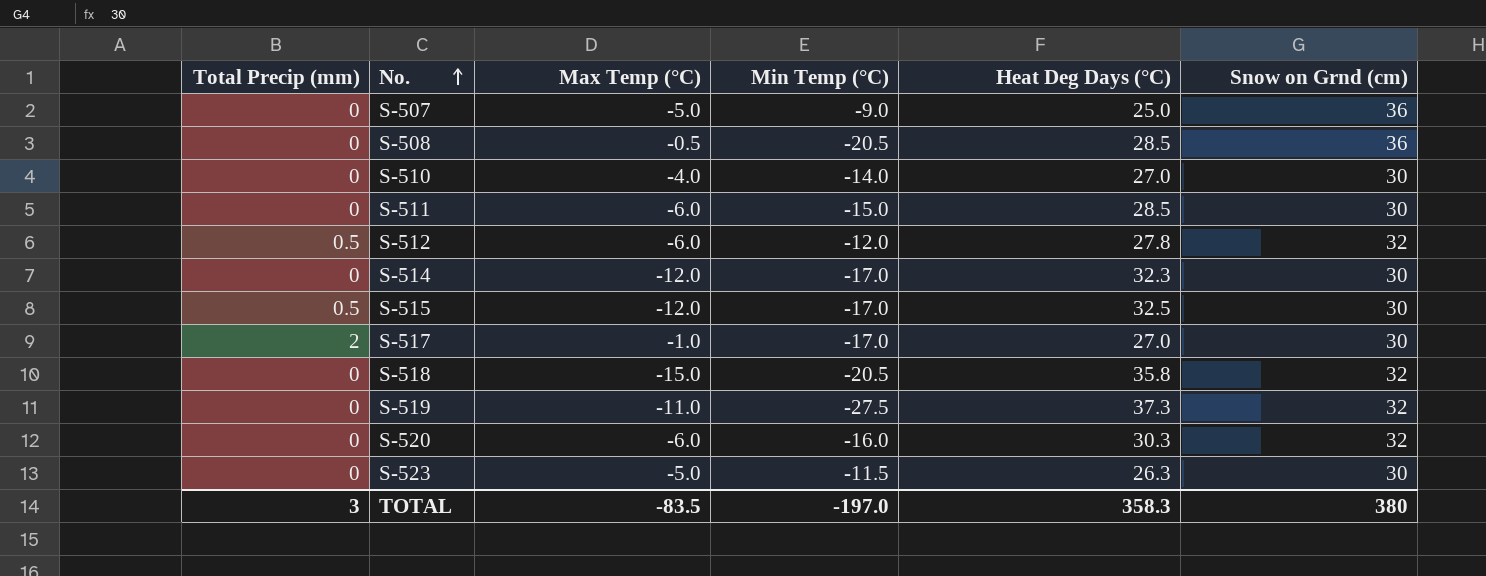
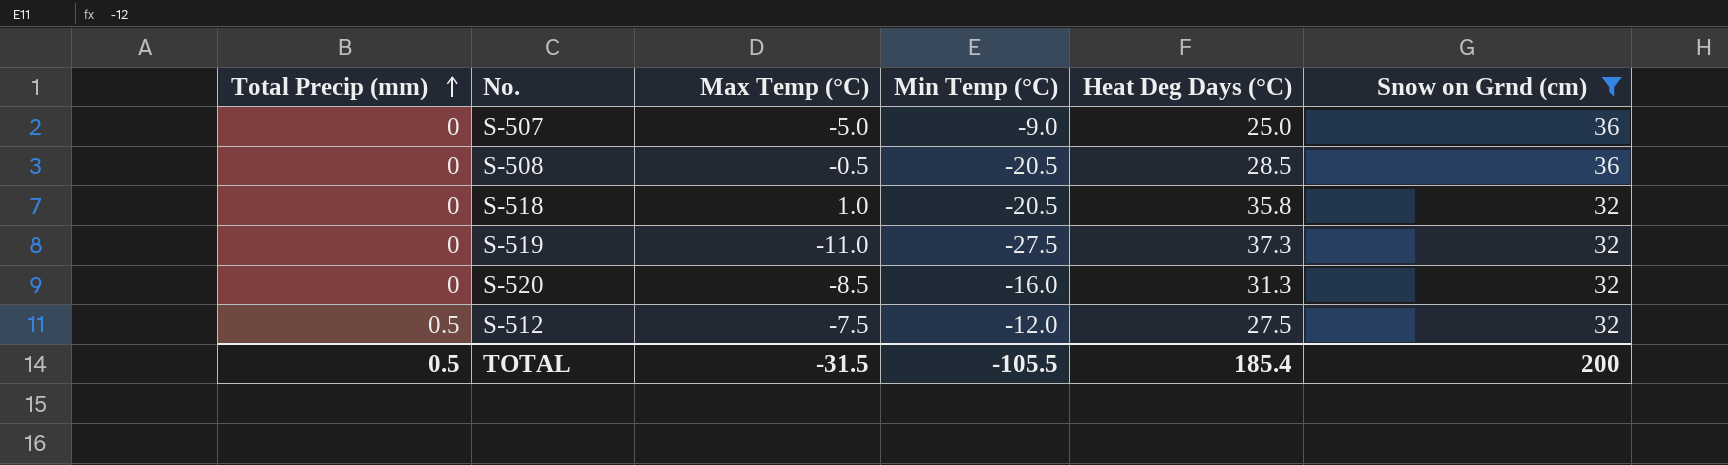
filter: none -> Snow on Grnd (cm) != 30
row order: No. ascending -> Total Precip (mm) ascending
S-518 | Max Temp (°C): -15.0 -> 1.0
S-520 | Max Temp (°C): -6.0 -> -8.5
S-520 | Heat Deg Days (°C): 30.3 -> 31.3
S-512 | Max Temp (°C): -6.0 -> -7.5
S-512 | Heat Deg Days (°C): 27.8 -> 27.5
TOTAL | Total Precip (mm): 3 -> 0.5
TOTAL | Max Temp (°C): -83.5 -> -31.5
TOTAL | Min Temp (°C): -197.0 -> -105.5
TOTAL | Heat Deg Days (°C): 358.3 -> 185.4
TOTAL | Snow on Grnd (cm): 380 -> 200

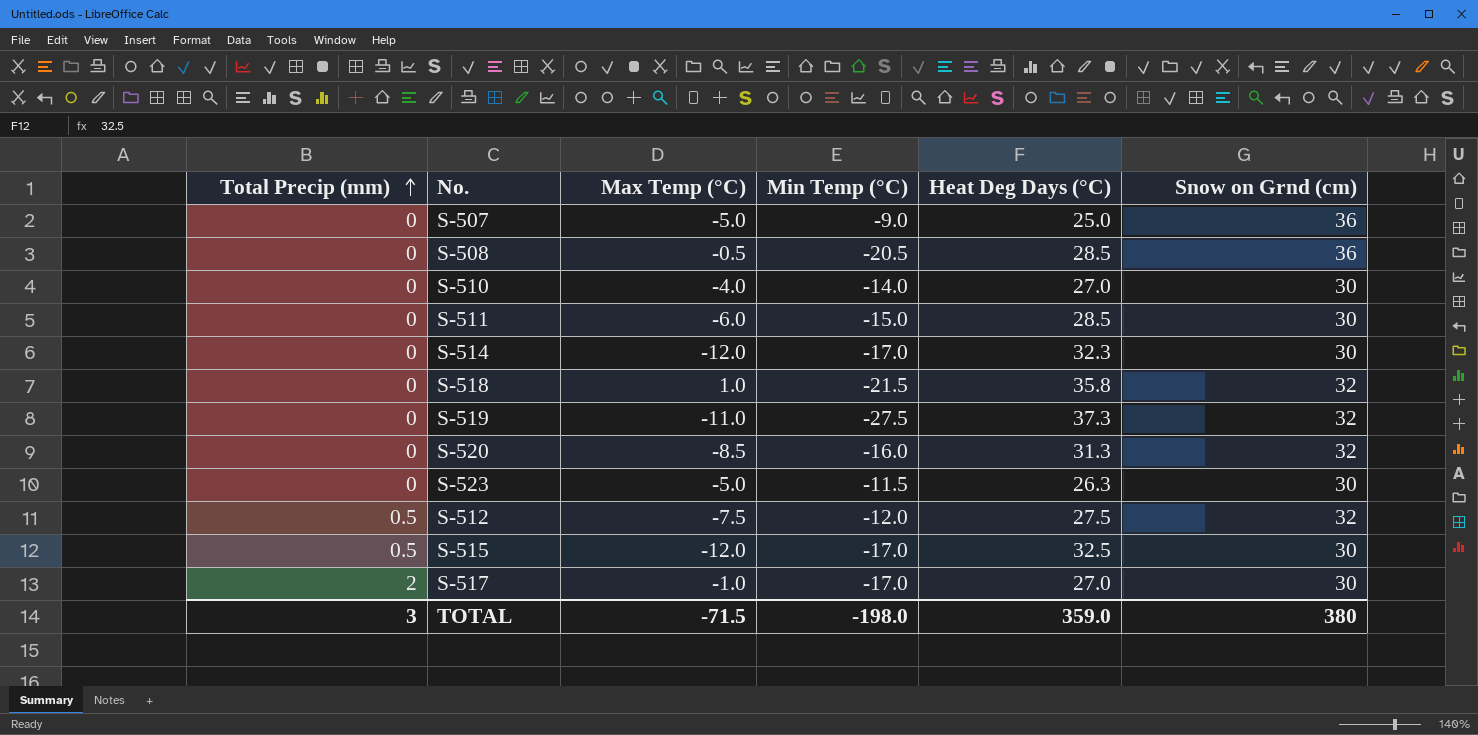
filter: Snow on Grnd (cm) != 30 -> none
S-518 | Min Temp (°C): -20.5 -> -21.5
TOTAL | Total Precip (mm): 0.5 -> 3
TOTAL | Max Temp (°C): -31.5 -> -71.5
TOTAL | Min Temp (°C): -105.5 -> -198.0
TOTAL | Heat Deg Days (°C): 185.4 -> 359.0
TOTAL | Snow on Grnd (cm): 200 -> 380

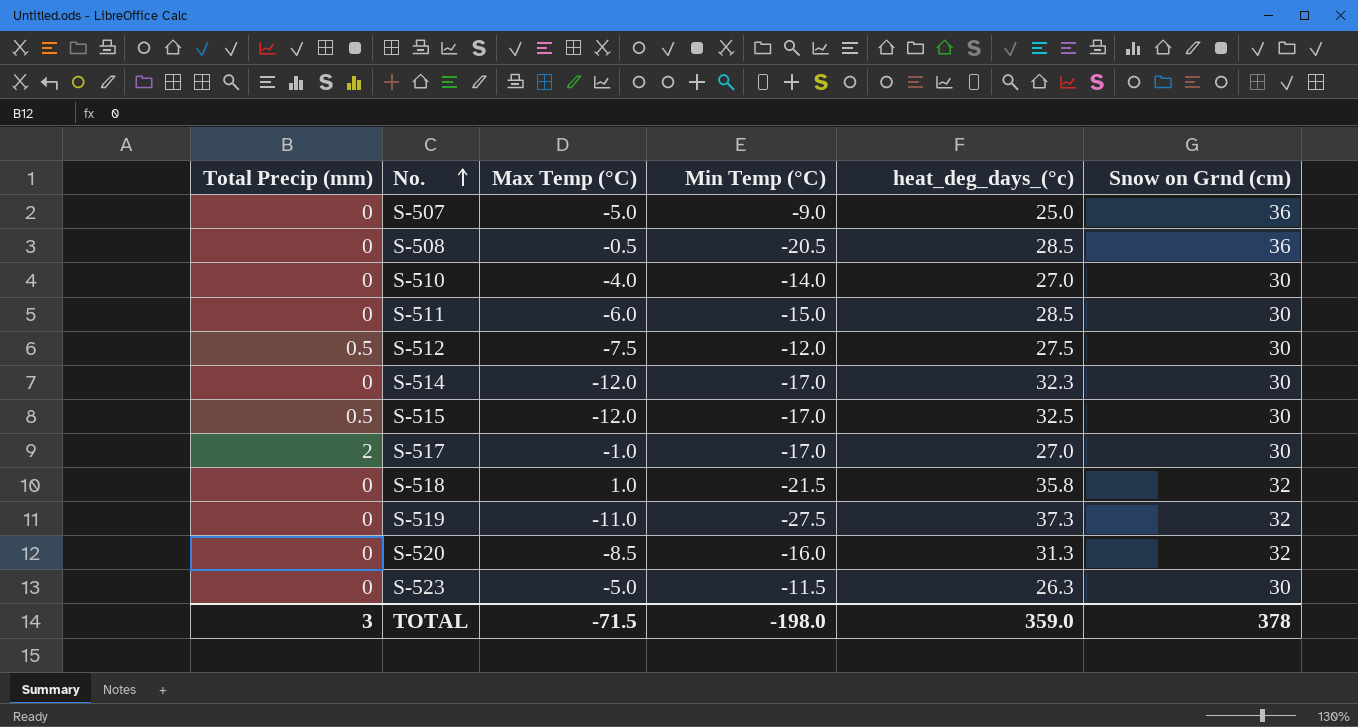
row order: Total Precip (mm) ascending -> No. ascending
column name: Heat Deg Days (°C) -> heat_deg_days_(°c)
S-512 | Snow on Grnd (cm): 32 -> 30
TOTAL | Snow on Grnd (cm): 380 -> 378

